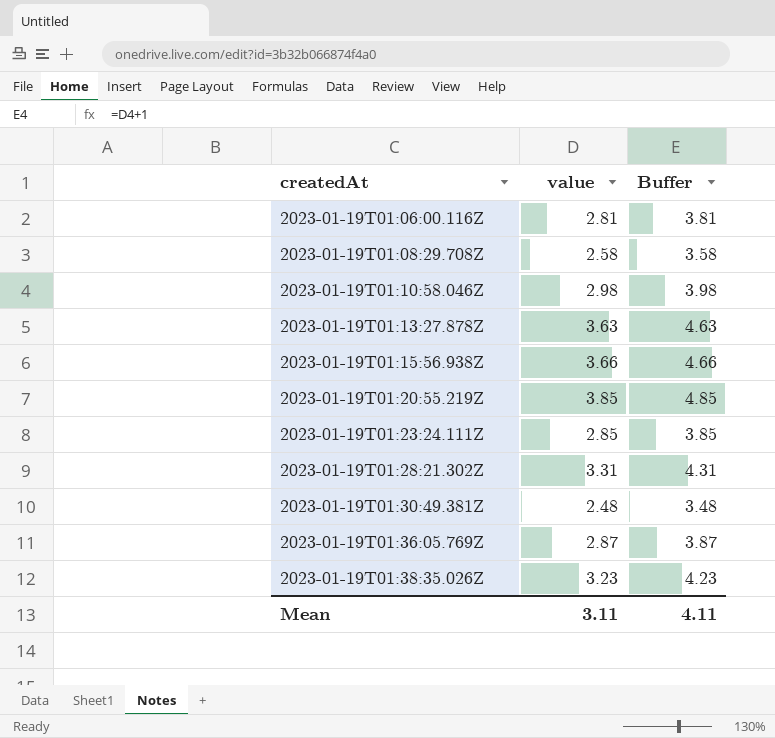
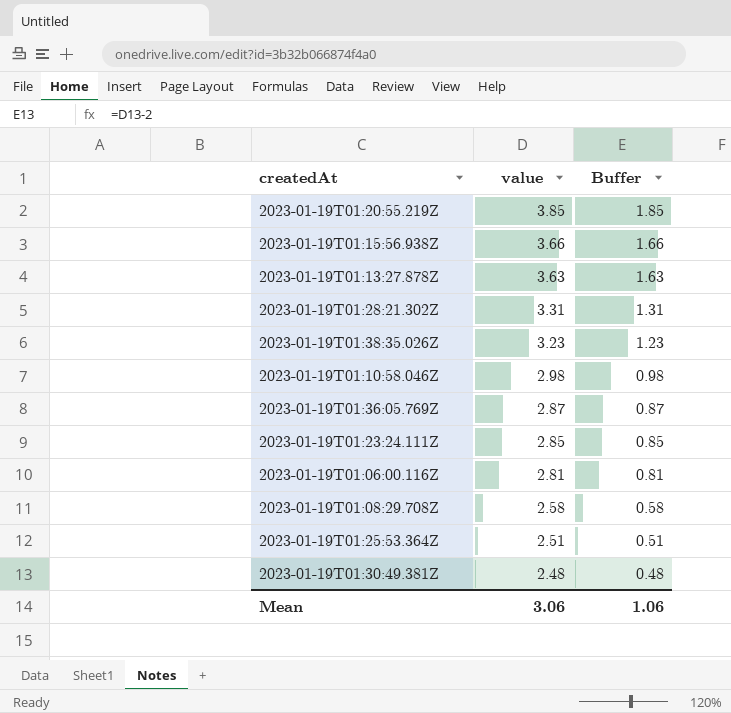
row order: createdAt ascending -> value descending
column Buffer | formula: [value] + 1 -> [value] - 2
row 2023-01-19T01:25:53.364Z: none -> 2.51 | 0.51
Mean | value: 3.11 -> 3.06
Mean | Buffer: 4.11 -> 1.06

